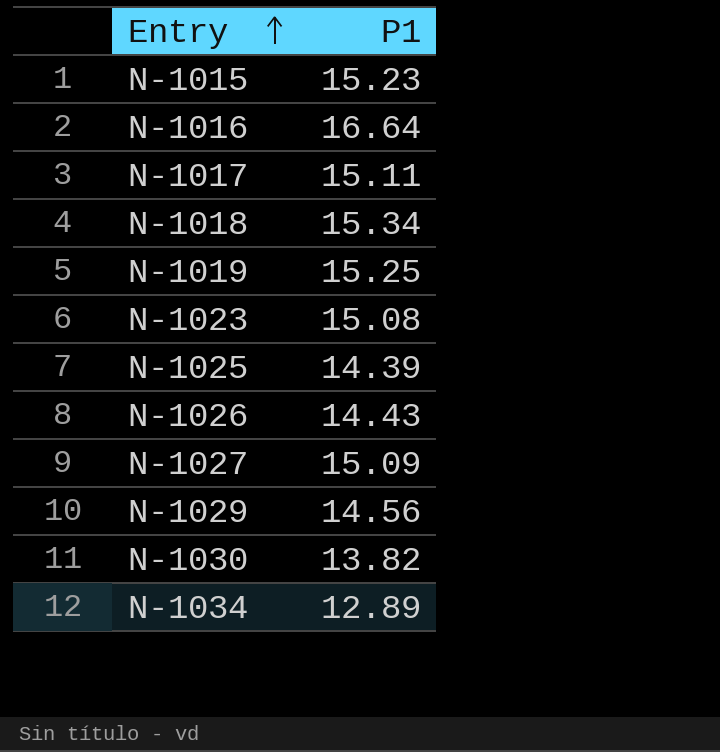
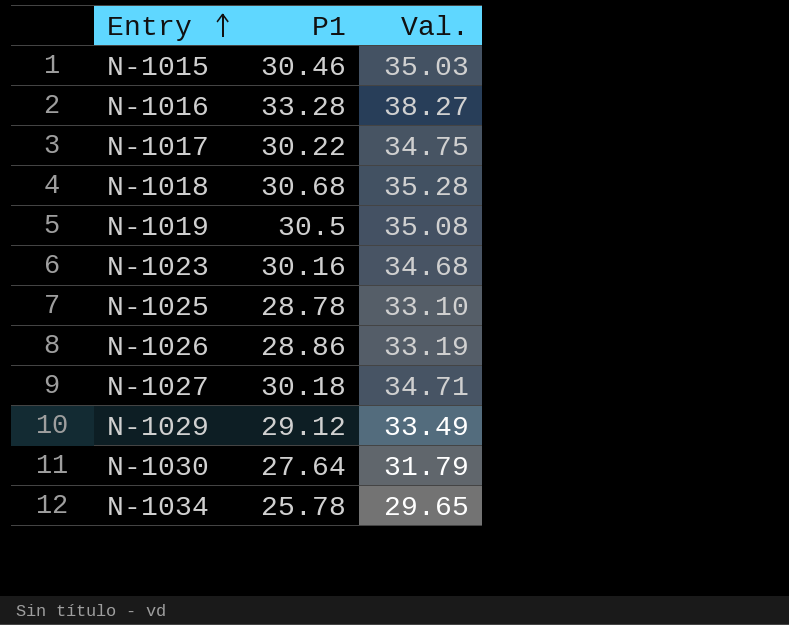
column Val. | formula: none -> [P1] * 1.15
N-1015 | P1: 15.23 -> 30.46
N-1016 | P1: 16.64 -> 33.28
N-1017 | P1: 15.11 -> 30.22
N-1018 | P1: 15.34 -> 30.68
N-1019 | P1: 15.25 -> 30.5
N-1023 | P1: 15.08 -> 30.16
N-1025 | P1: 14.39 -> 28.78
N-1026 | P1: 14.43 -> 28.86
N-1027 | P1: 15.09 -> 30.18
N-1029 | P1: 14.56 -> 29.12
N-1030 | P1: 13.82 -> 27.64
N-1034 | P1: 12.89 -> 25.78

